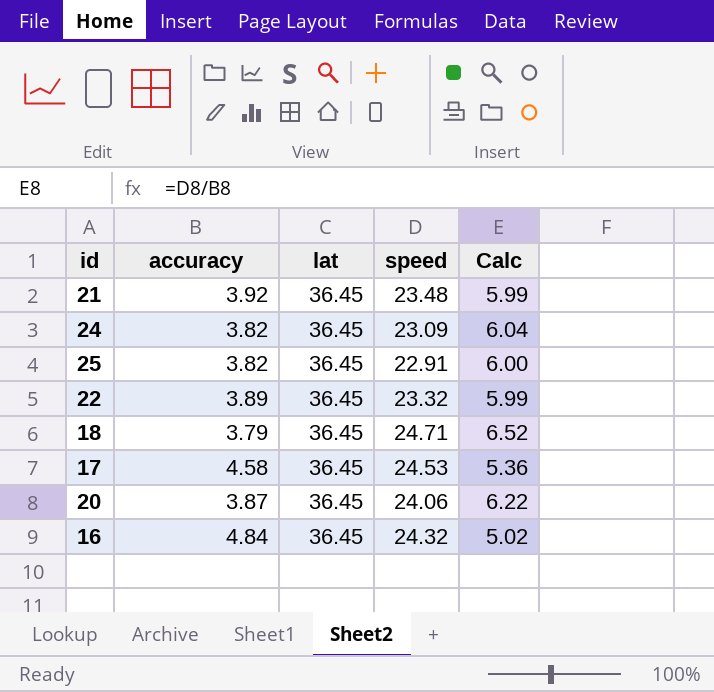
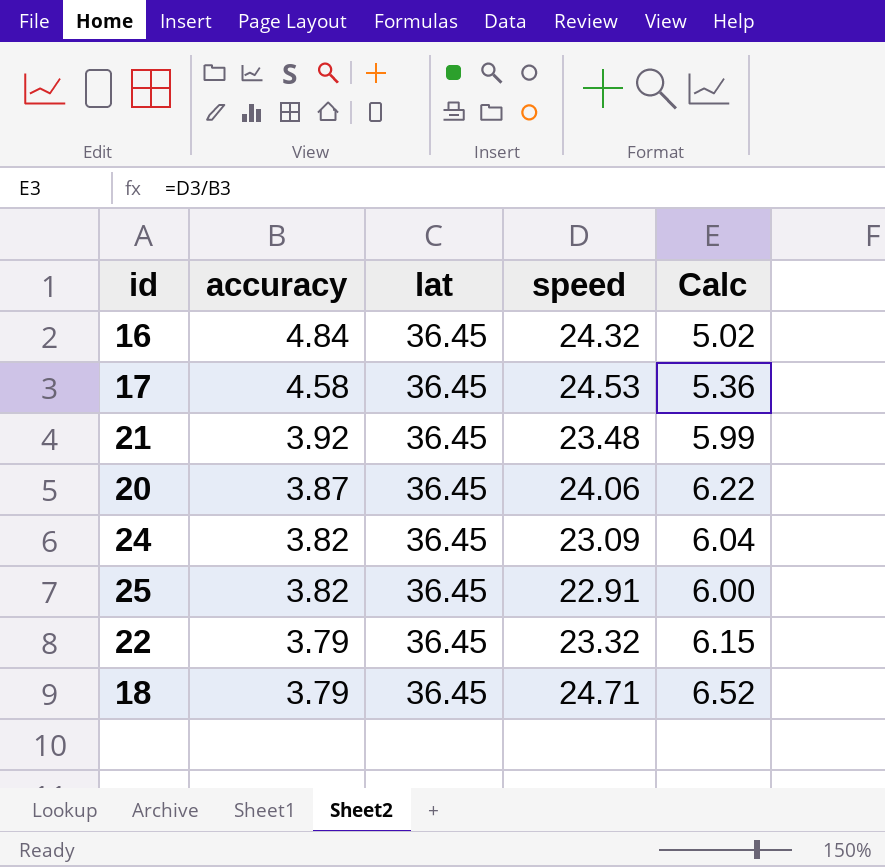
row order: none -> accuracy descending
22 | accuracy: 3.89 -> 3.79
22 | Calc: 5.99 -> 6.15

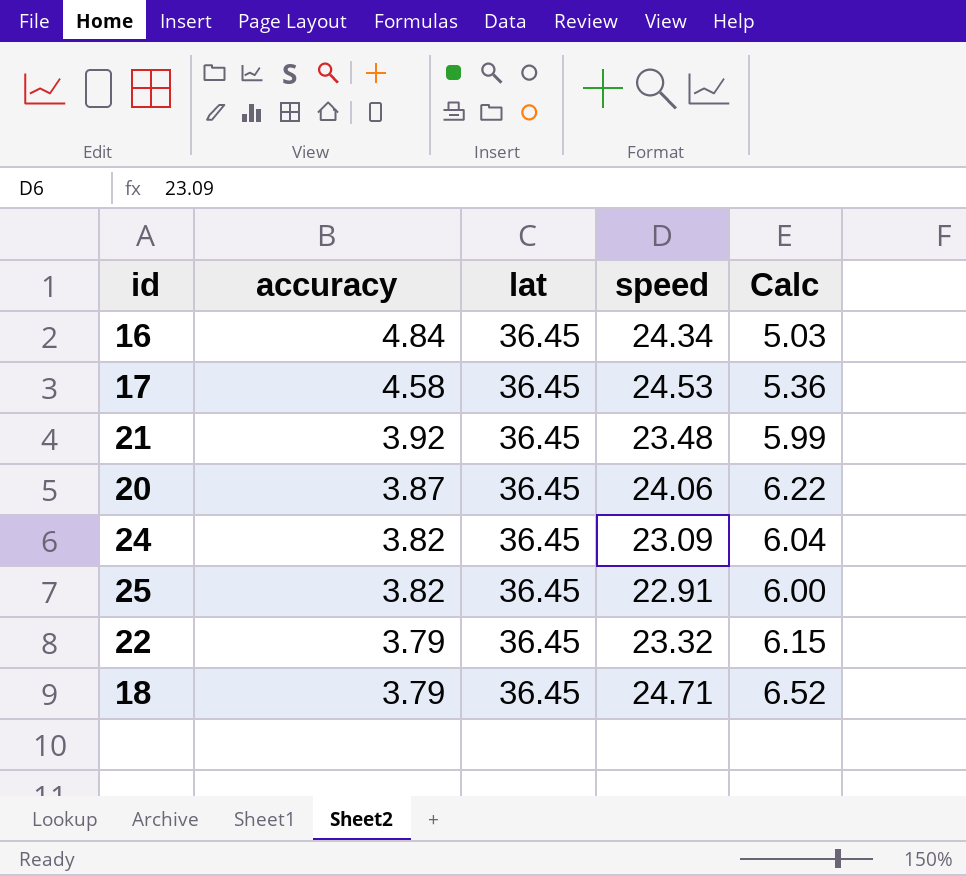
16 | speed: 24.32 -> 24.34
16 | Calc: 5.02 -> 5.03

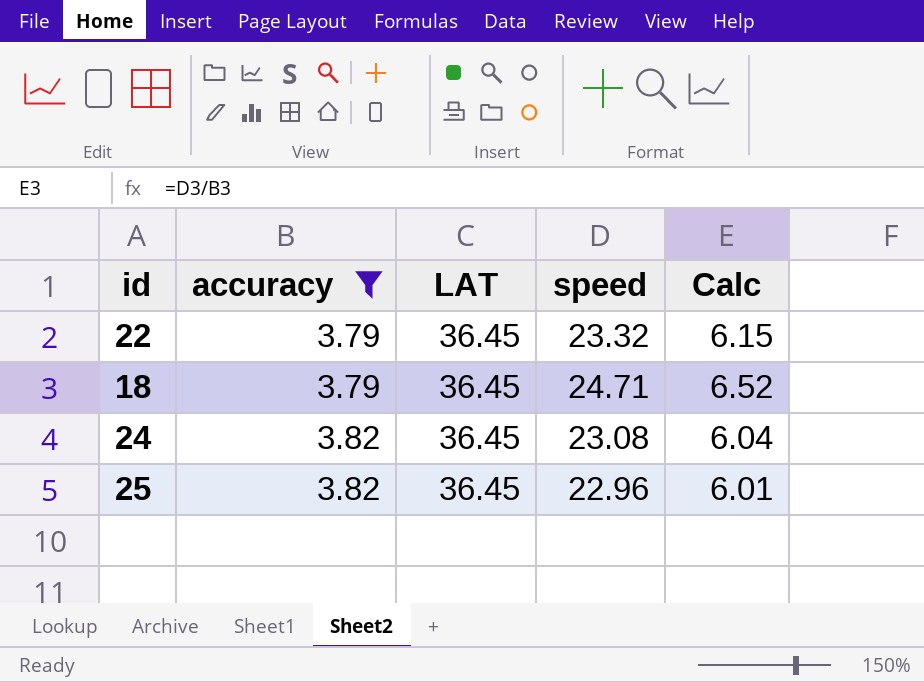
filter: none -> accuracy <= 3.82
row order: accuracy descending -> accuracy ascending
column name: lat -> LAT
24 | speed: 23.09 -> 23.08
25 | speed: 22.91 -> 22.96
25 | Calc: 6.00 -> 6.01

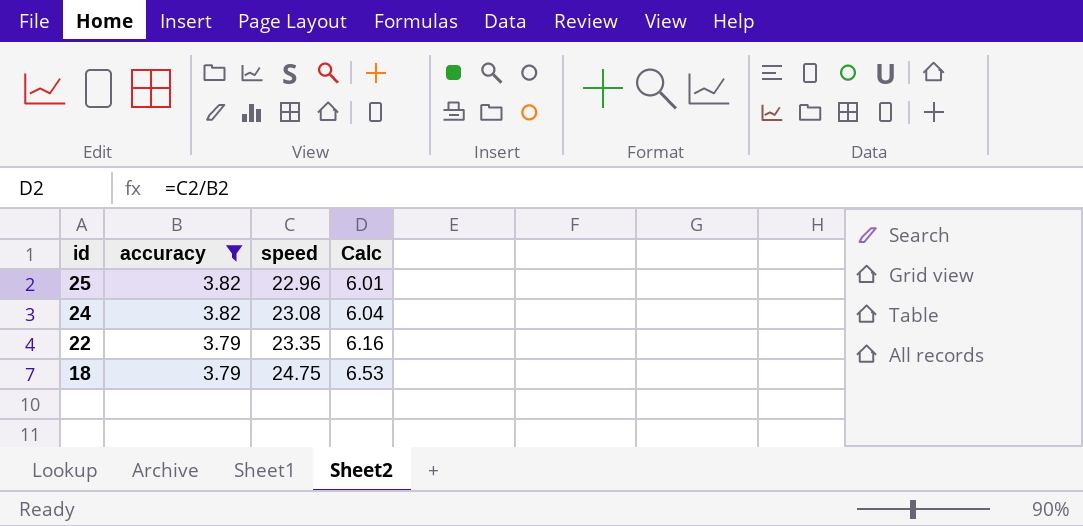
row order: accuracy ascending -> id descending
column LAT | position: 3 -> none
22 | speed: 23.32 -> 23.35
22 | Calc: 6.15 -> 6.16
18 | speed: 24.71 -> 24.75
18 | Calc: 6.52 -> 6.53

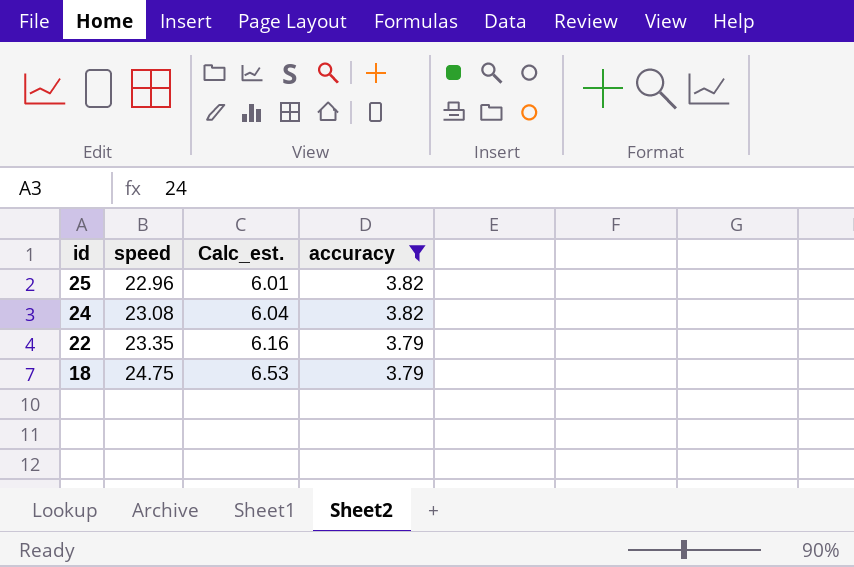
column name: Calc -> Calc_est.
column accuracy | position: 2 -> 4

